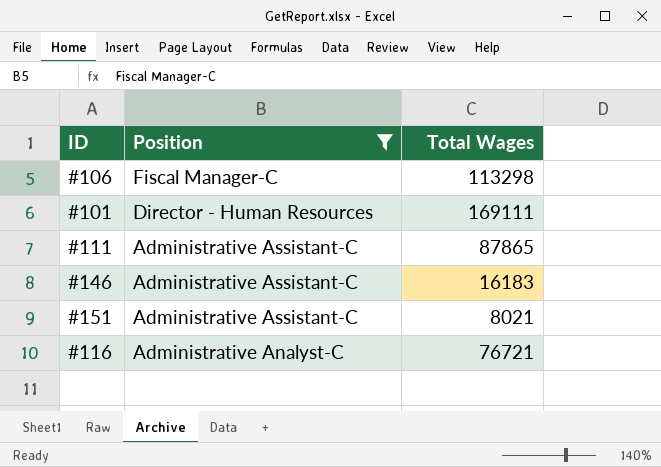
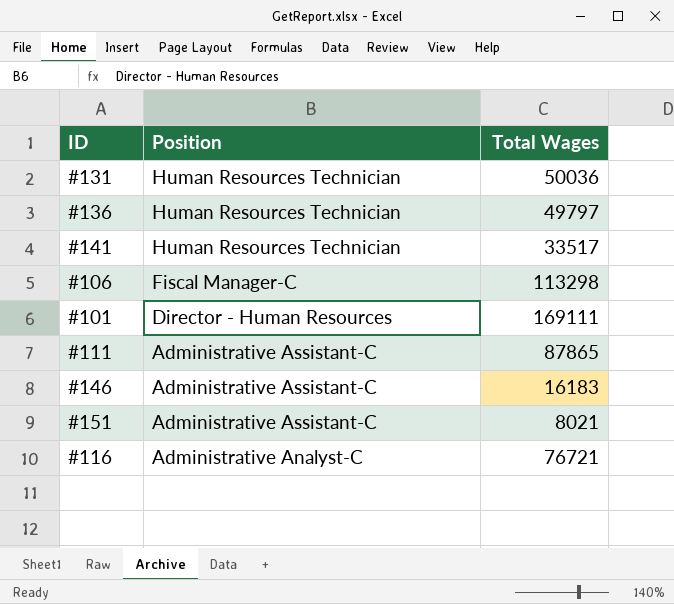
filter: Position != Human Resources Technician -> none

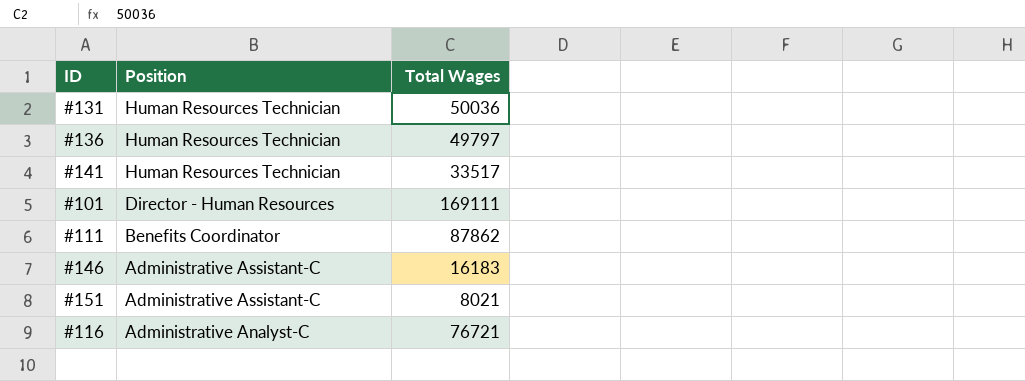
row #106: Fiscal Manager-C | 113298 -> none
#111 | Position: Administrative Assistant-C -> Benefits Coordinator
#111 | Total Wages: 87865 -> 87862

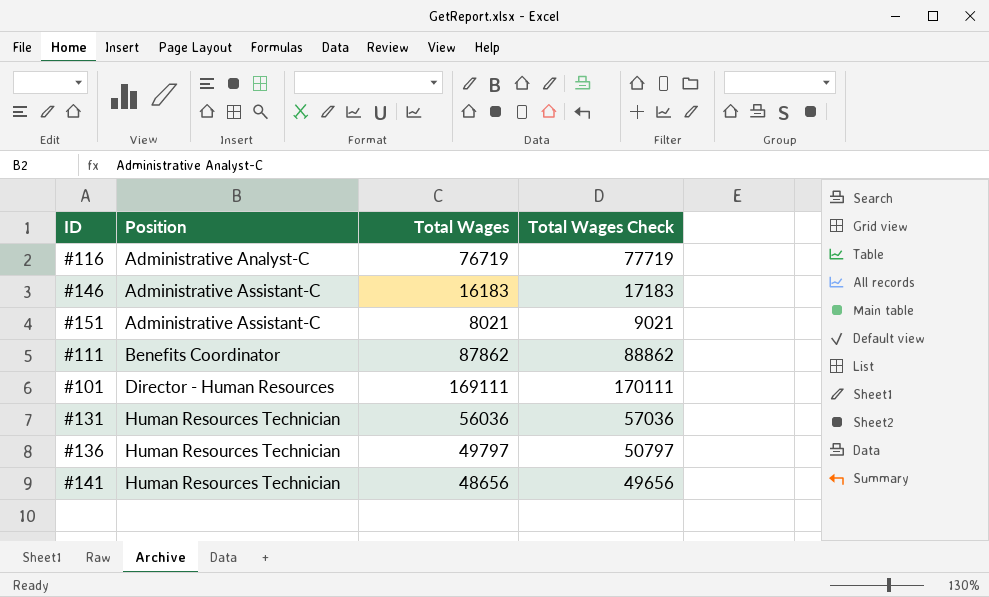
row order: Position descending -> Position ascending
column Total Wages Check | formula: none -> [Total Wages] + 1000
#116 | Total Wages: 76721 -> 76719
#131 | Total Wages: 50036 -> 56036
#141 | Total Wages: 33517 -> 48656

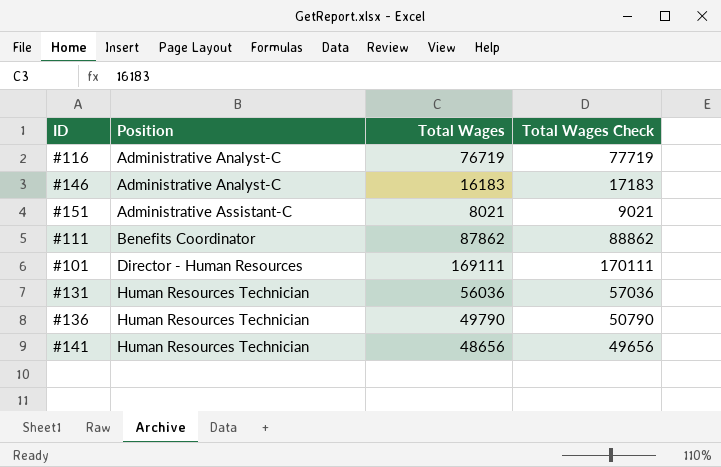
#146 | Position: Administrative Assistant-C -> Administrative Analyst-C
#136 | Total Wages: 49797 -> 49790
#136 | Total Wages Check: 50797 -> 50790

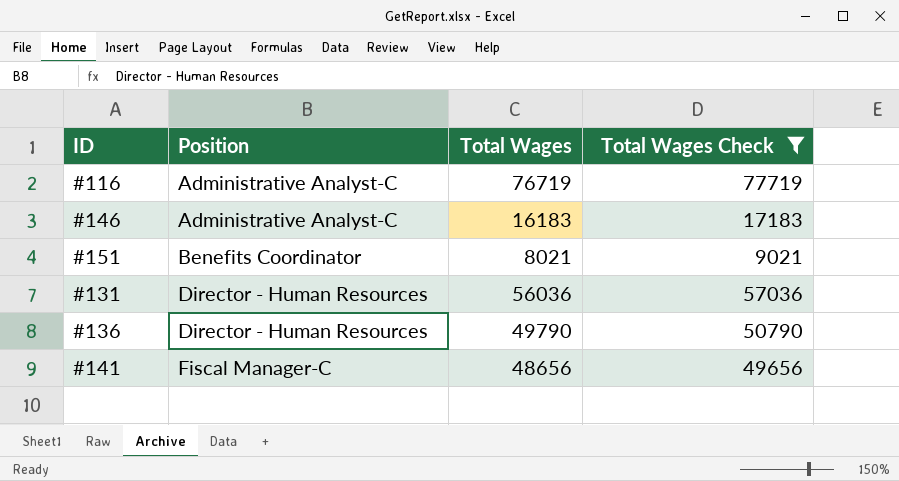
filter: none -> Total Wages Check <= 77719
#151 | Position: Administrative Assistant-C -> Benefits Coordinator
#131 | Position: Human Resources Technician -> Director - Human Resources
#136 | Position: Human Resources Technician -> Director - Human Resources
#141 | Position: Human Resources Technician -> Fiscal Manager-C

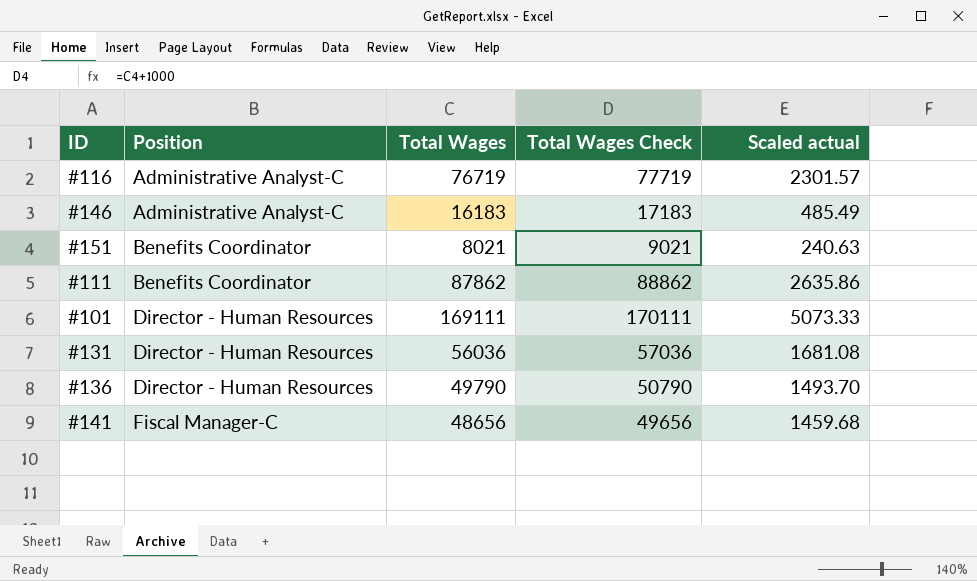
filter: Total Wages Check <= 77719 -> none
column Scaled actual | formula: none -> [Total Wages] * 0.03

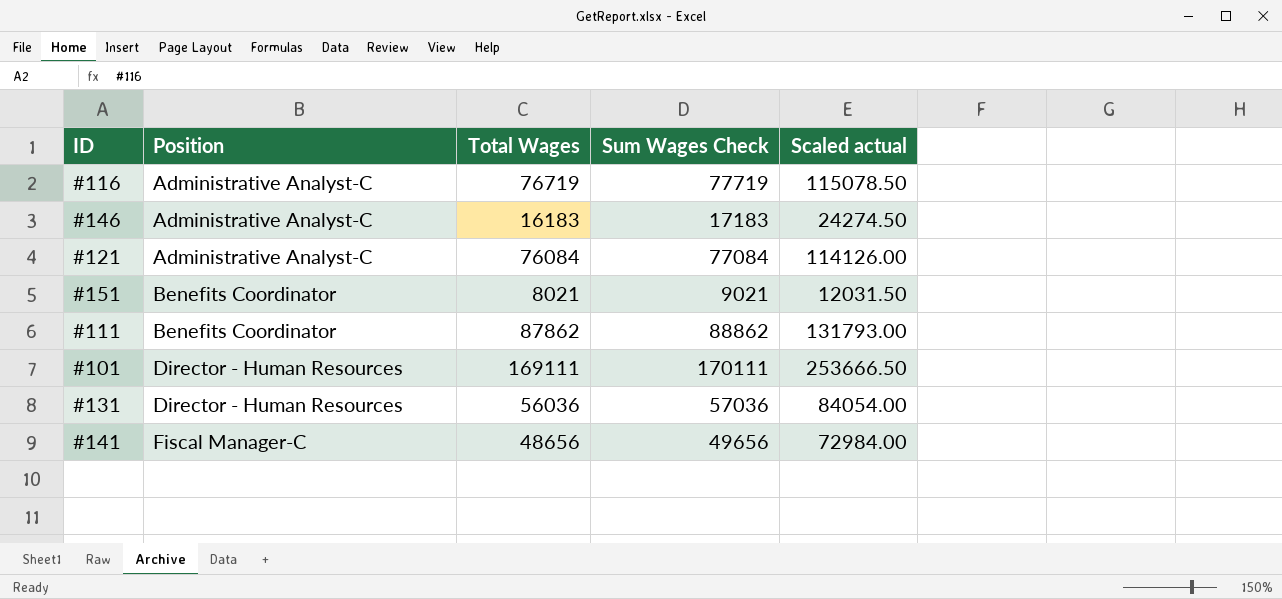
column name: Total Wages Check -> Sum Wages Check
column Scaled actual | formula: [Total Wages] * 0.03 -> [Total Wages] * 1.5
row #136: Director - Human Resources | 49790 | 50790 | 1493.70 -> none
row #121: none -> Administrative Analyst-C | 76084 | 77084 | 114126.00

